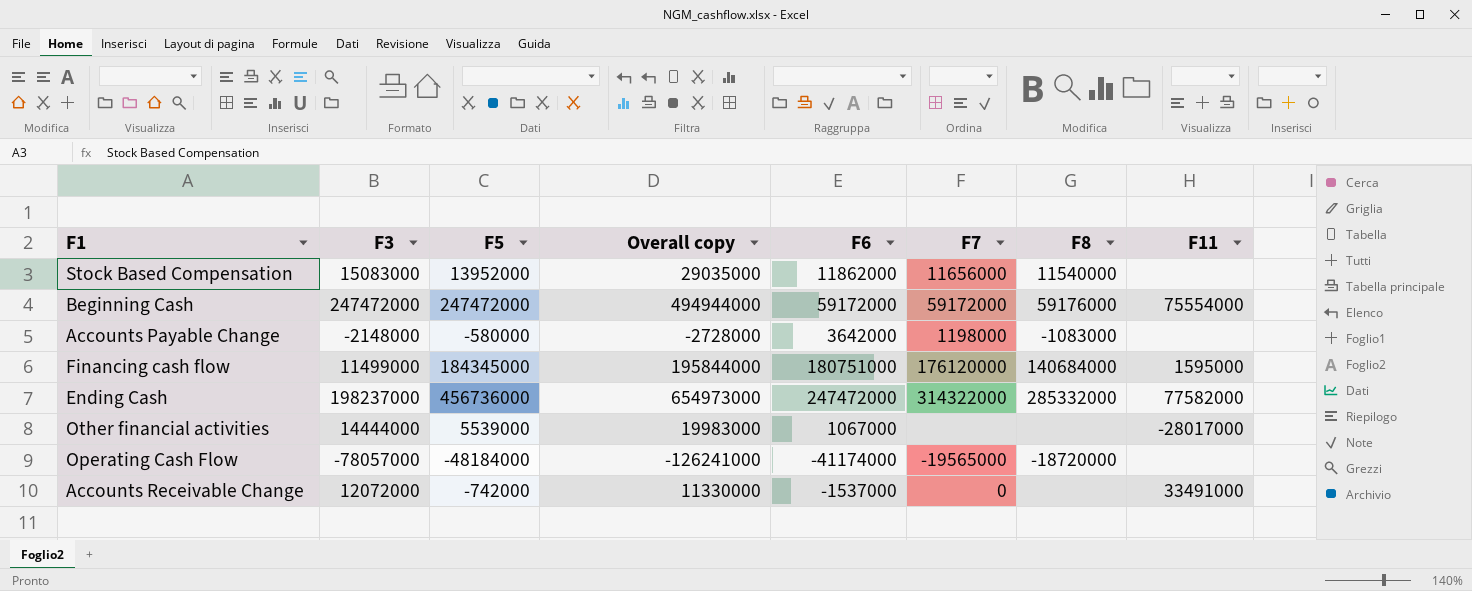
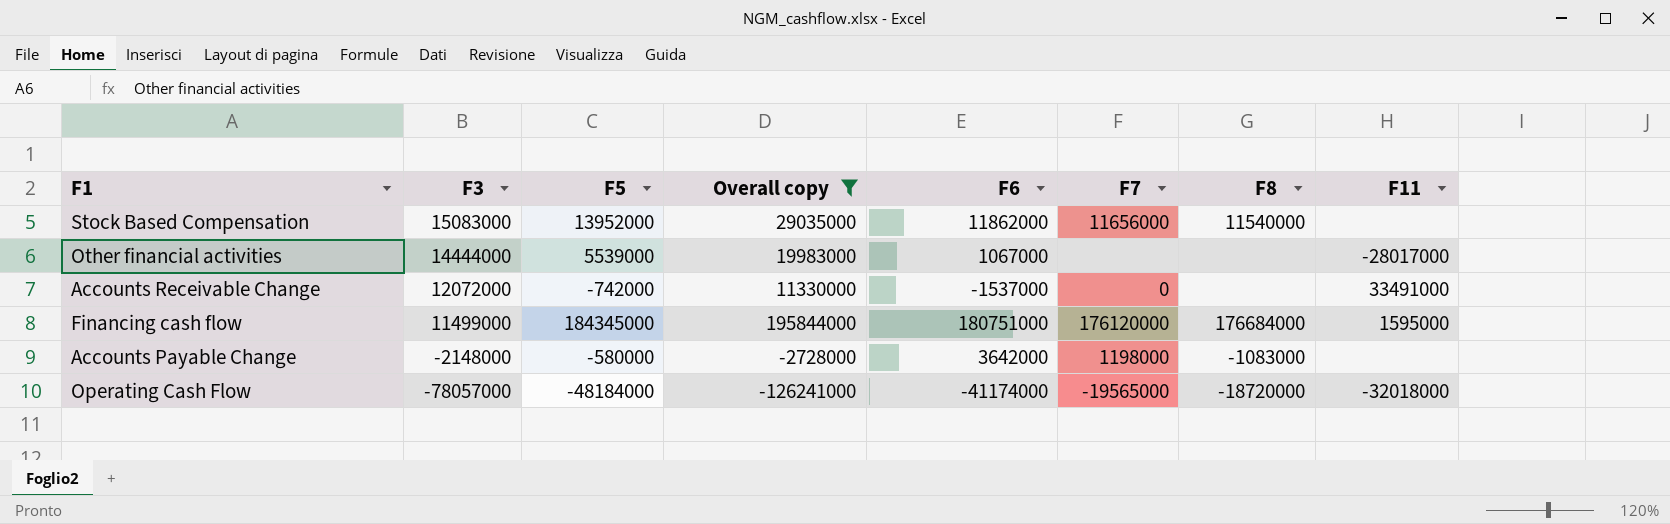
filter: none -> Overall copy <= 195844000
row order: none -> F3 descending
Financing cash flow | F8: 140684000 -> 176684000
Operating Cash Flow | F11: none -> -32018000

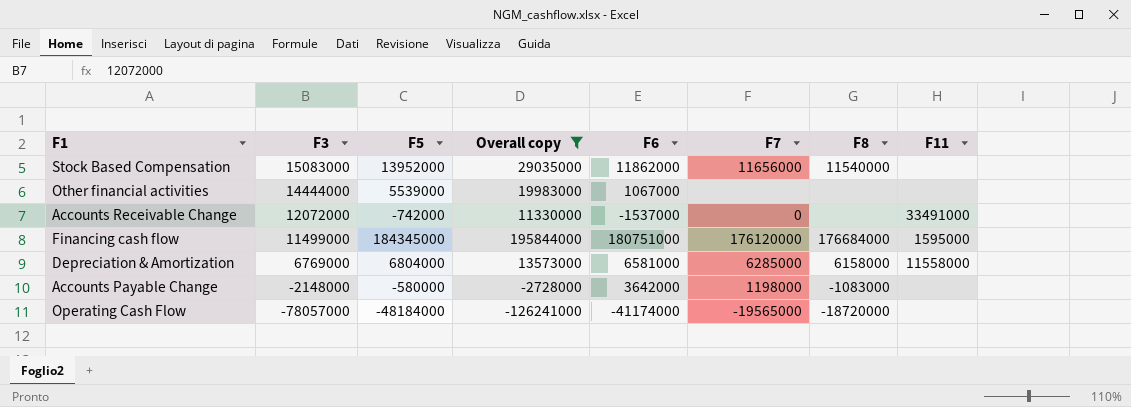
Other financial activities | F11: -28017000 -> none
row Depreciation & Amortization: none -> 6769000 | 6804000 | 13573000 | 6581000 | 6285000 | 6158000 | 11558000
Operating Cash Flow | F11: -32018000 -> none

